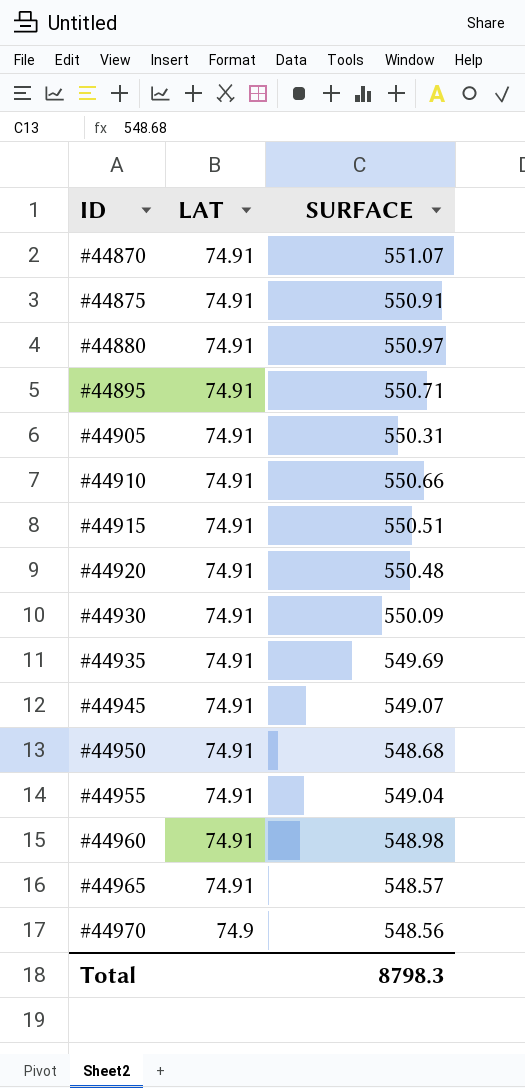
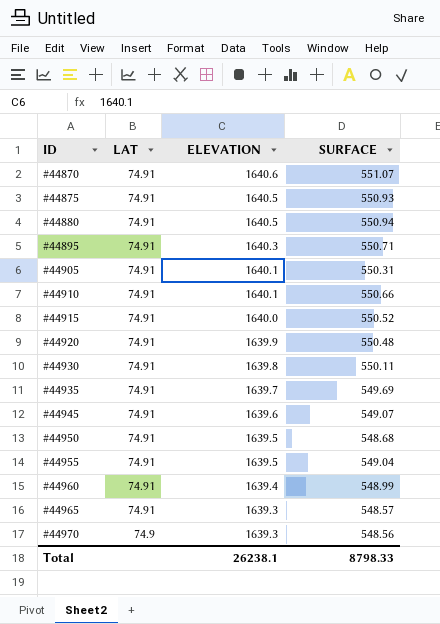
column ELEVATION | position: none -> 3
#44875 | SURFACE: 550.91 -> 550.93
#44880 | SURFACE: 550.97 -> 550.94
#44915 | SURFACE: 550.51 -> 550.52
#44930 | SURFACE: 550.09 -> 550.11
#44960 | SURFACE: 548.98 -> 548.99
Total | SURFACE: 8798.3 -> 8798.33

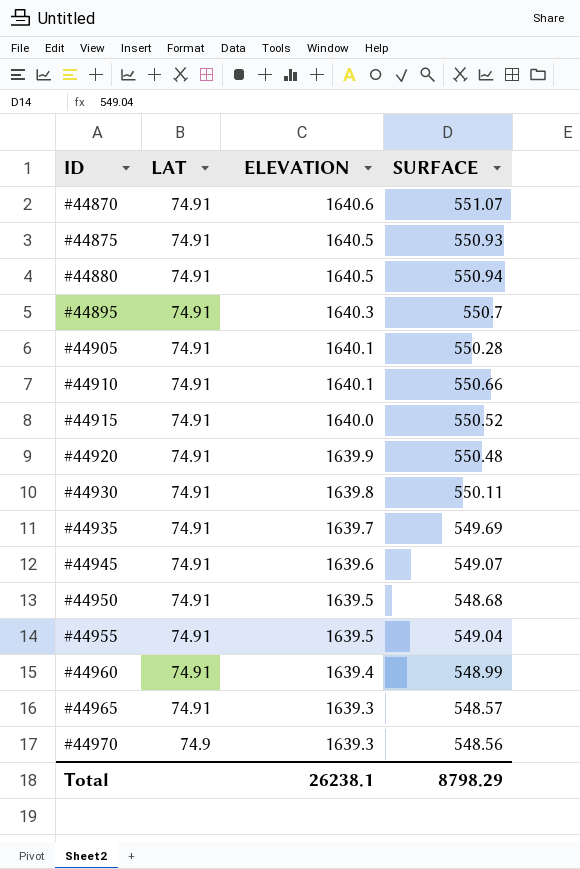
#44895 | SURFACE: 550.71 -> 550.7
#44905 | SURFACE: 550.31 -> 550.28
Total | SURFACE: 8798.33 -> 8798.29

